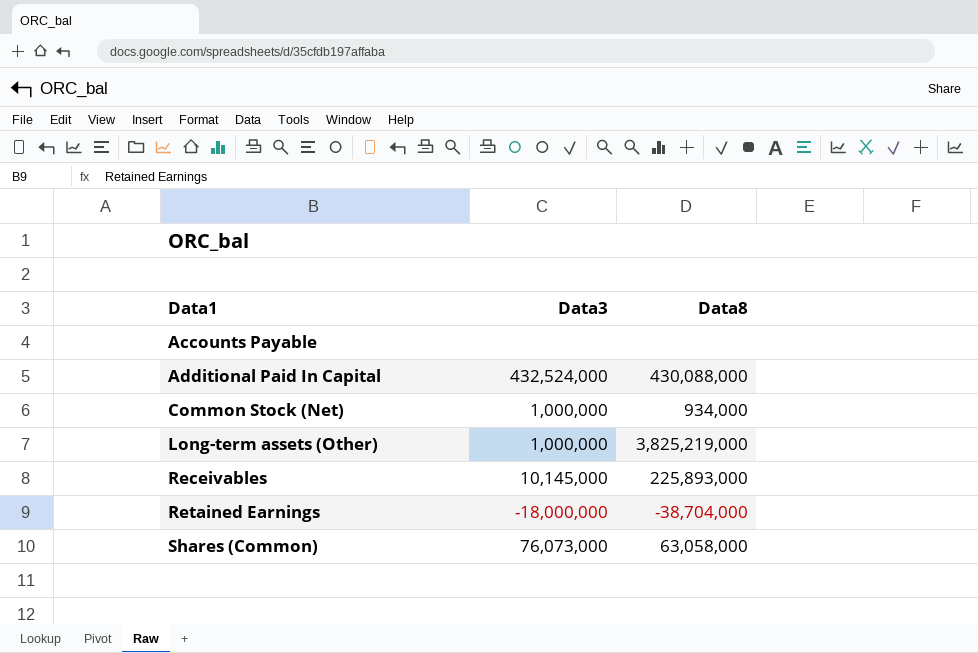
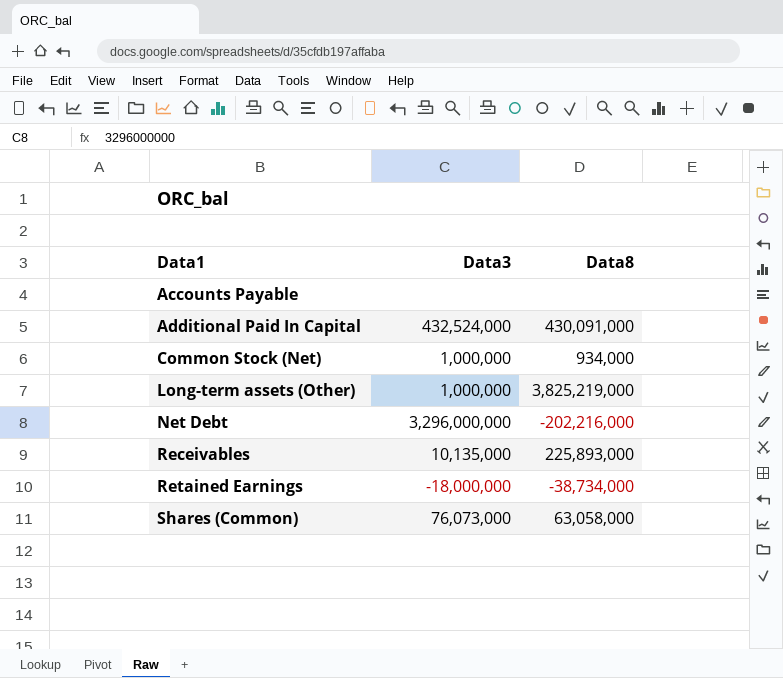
Additional Paid In Capital | Data8: 430,088,000 -> 430,091,000
row Net Debt: none -> 3,296,000,000 | -202,216,000
Receivables | Data3: 10,145,000 -> 10,135,000
Retained Earnings | Data8: -38,704,000 -> -38,734,000

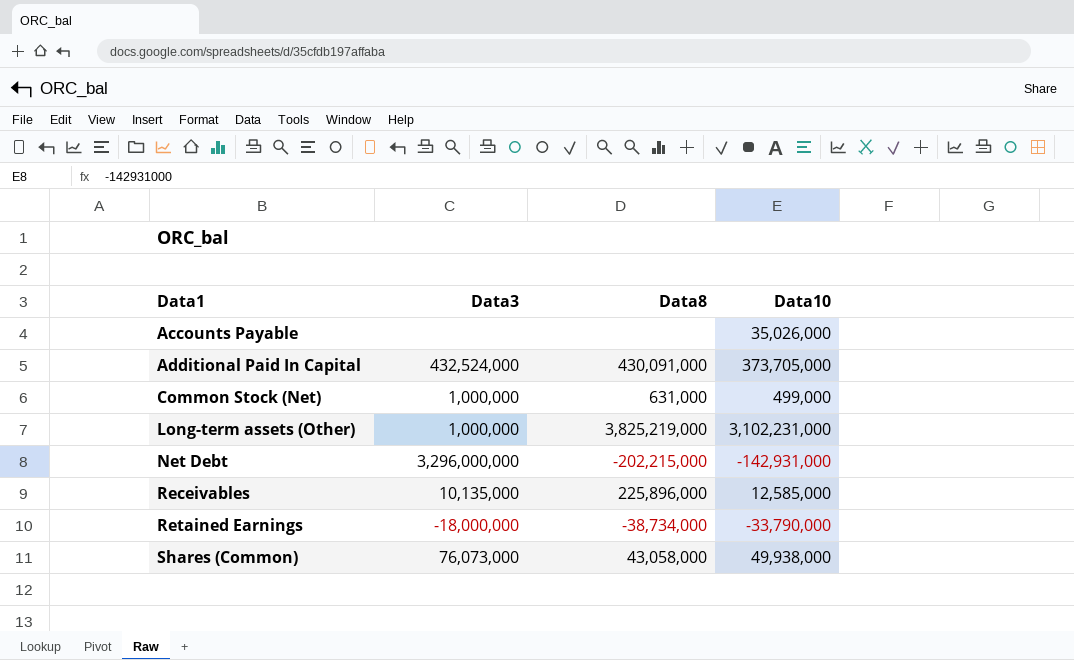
column Data10 | position: none -> 4
Common Stock (Net) | Data8: 934,000 -> 631,000
Net Debt | Data8: -202,216,000 -> -202,215,000
Receivables | Data8: 225,893,000 -> 225,896,000
Shares (Common) | Data8: 63,058,000 -> 43,058,000

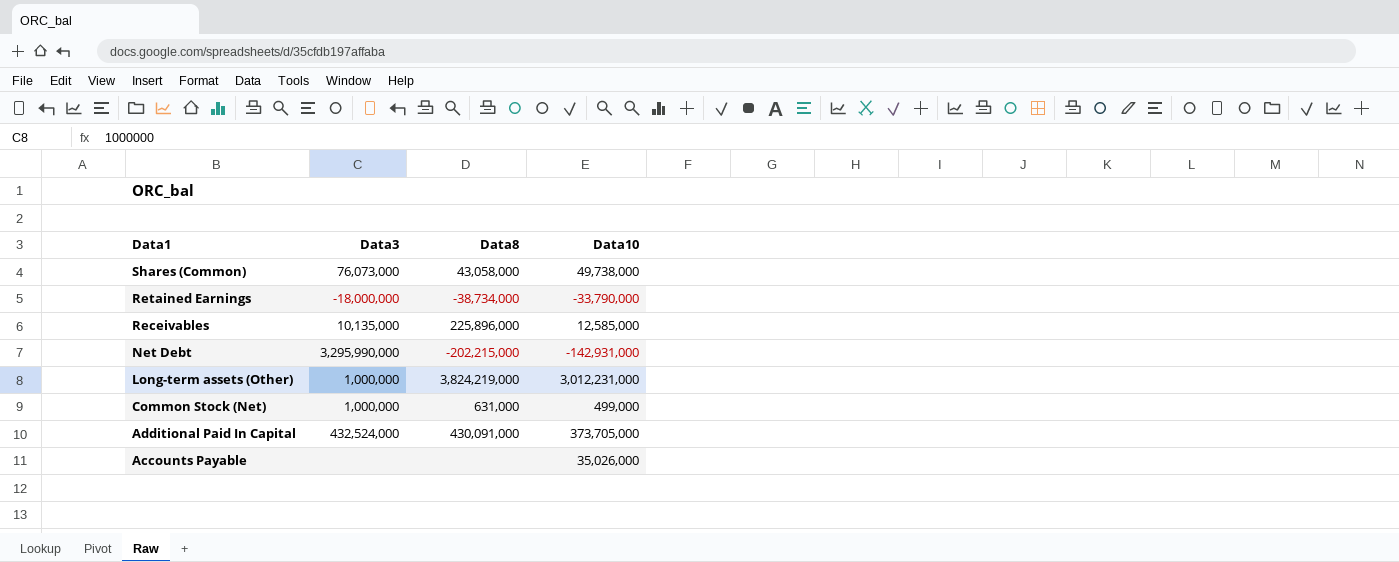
row order: Data1 ascending -> Data1 descending
Shares (Common) | Data10: 49,938,000 -> 49,738,000
Net Debt | Data3: 3,296,000,000 -> 3,295,990,000
Long-term assets (Other) | Data8: 3,825,219,000 -> 3,824,219,000
Long-term assets (Other) | Data10: 3,102,231,000 -> 3,012,231,000

